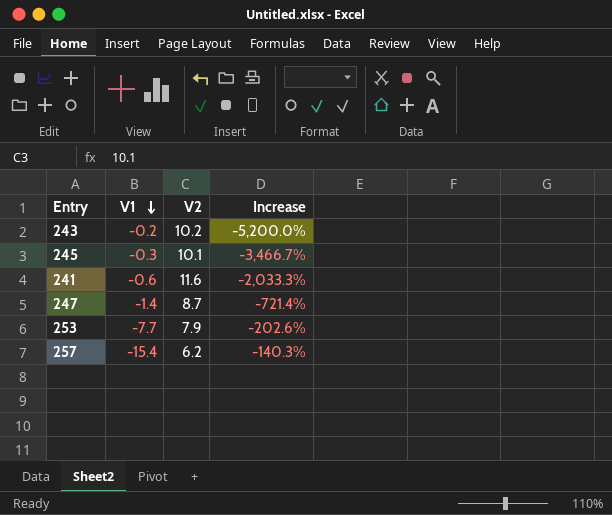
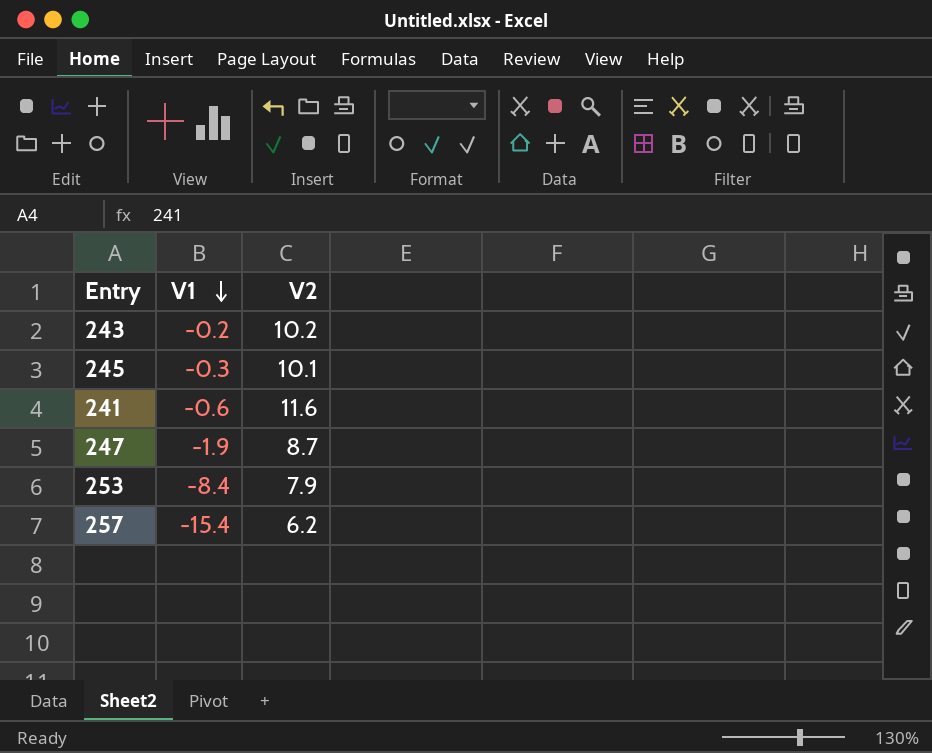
column Increase | formula: ([V2] - [V1]) / [V1] -> none
247 | V1: -1.4 -> -1.9
253 | V1: -7.7 -> -8.4

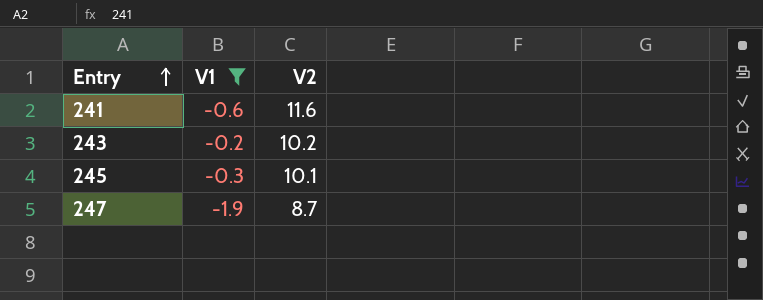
filter: none -> V1 >= -1.9
row order: V1 descending -> Entry ascending

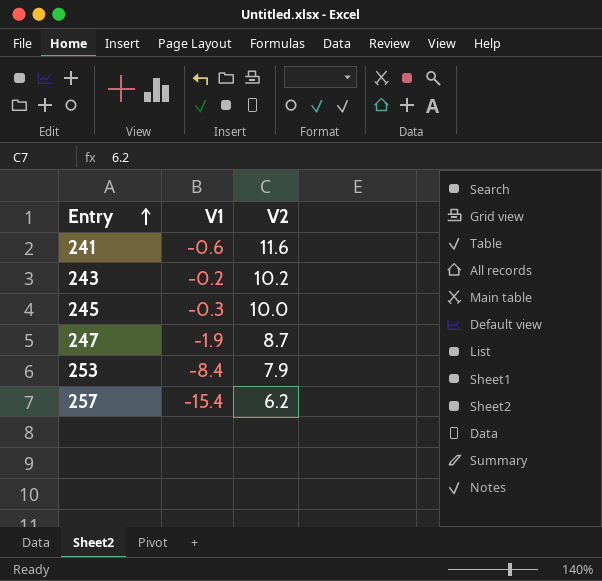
filter: V1 >= -1.9 -> none
245 | V2: 10.1 -> 10.0

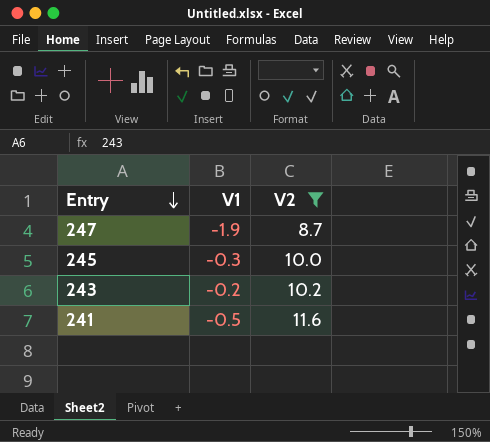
filter: none -> V2 >= 8.7
row order: Entry ascending -> Entry descending
241 | V1: -0.6 -> -0.5

